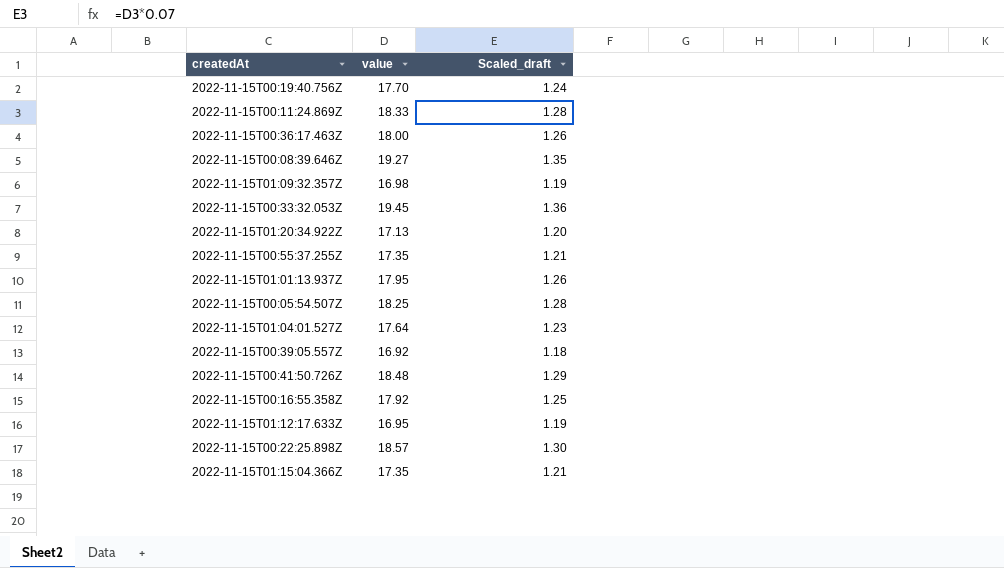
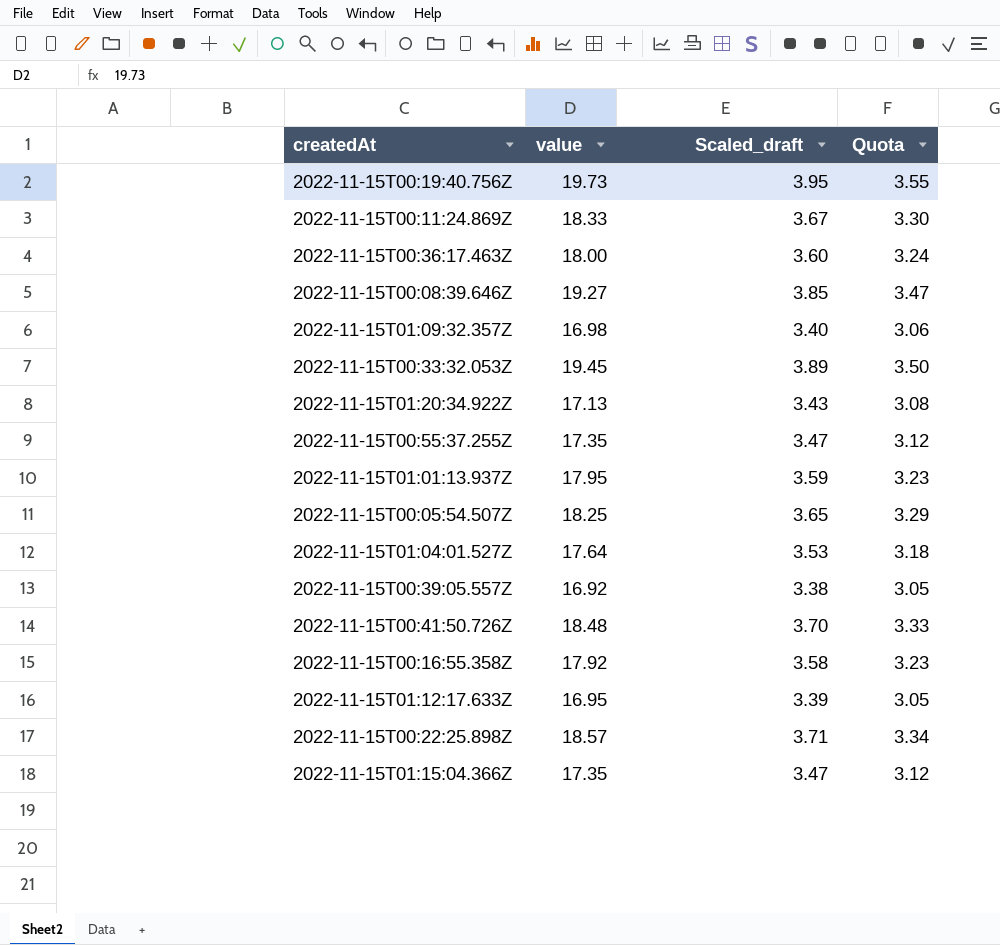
column Scaled_draft | formula: [value] * 0.07 -> [value] * 0.2
column Quota | formula: none -> [value] * 0.18
2022-11-15T00:19:40.756Z | value: 17.70 -> 19.73

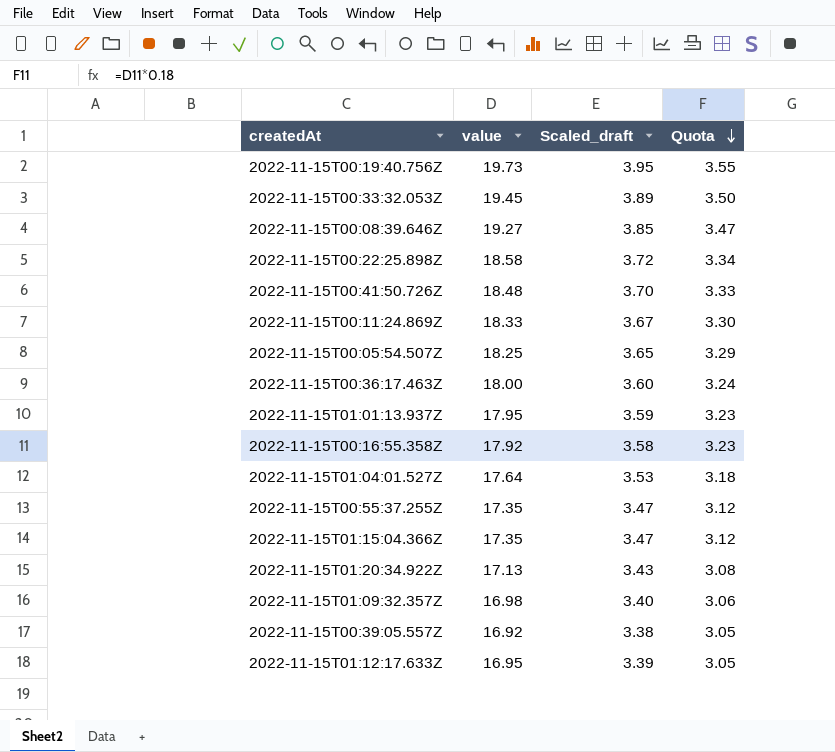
row order: none -> Quota descending
2022-11-15T00:22:25.898Z | value: 18.57 -> 18.58
2022-11-15T00:22:25.898Z | Scaled_draft: 3.71 -> 3.72

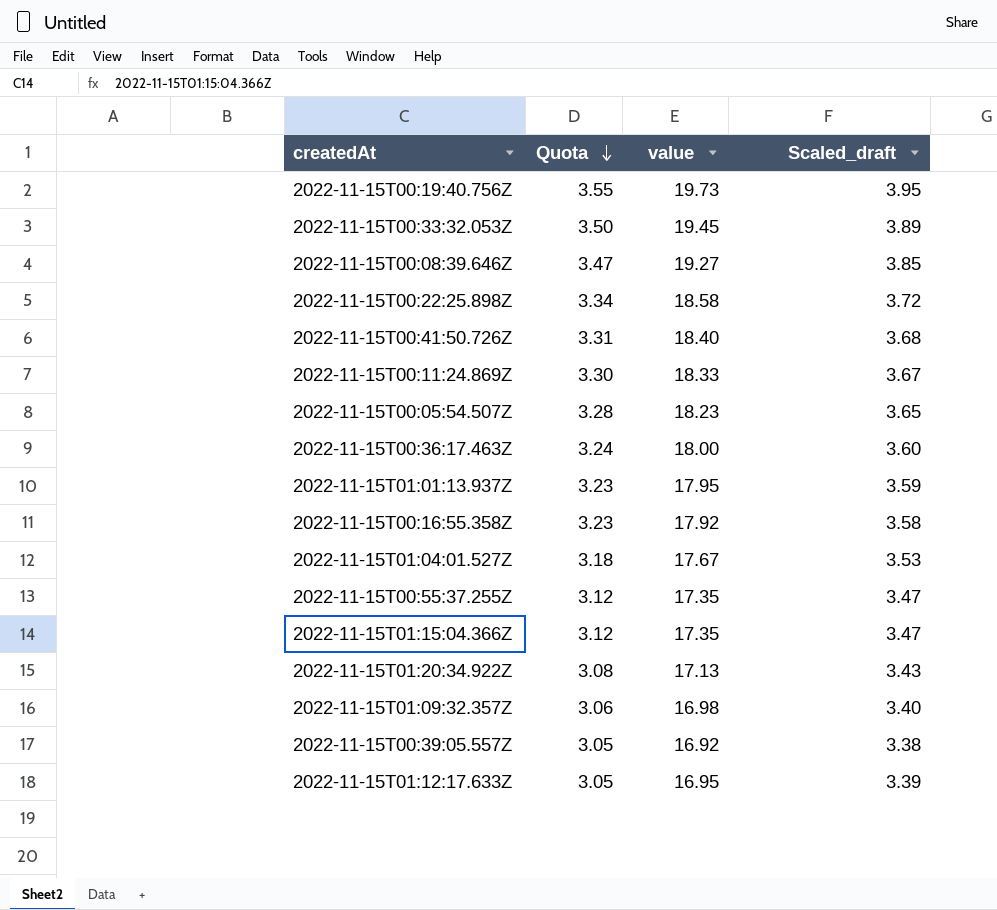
column Quota | position: 4 -> 2
2022-11-15T00:41:50.726Z | Quota: 3.33 -> 3.31
2022-11-15T00:41:50.726Z | value: 18.48 -> 18.40
2022-11-15T00:41:50.726Z | Scaled_draft: 3.70 -> 3.68
2022-11-15T00:05:54.507Z | Quota: 3.29 -> 3.28
2022-11-15T00:05:54.507Z | value: 18.25 -> 18.23
2022-11-15T01:04:01.527Z | value: 17.64 -> 17.67

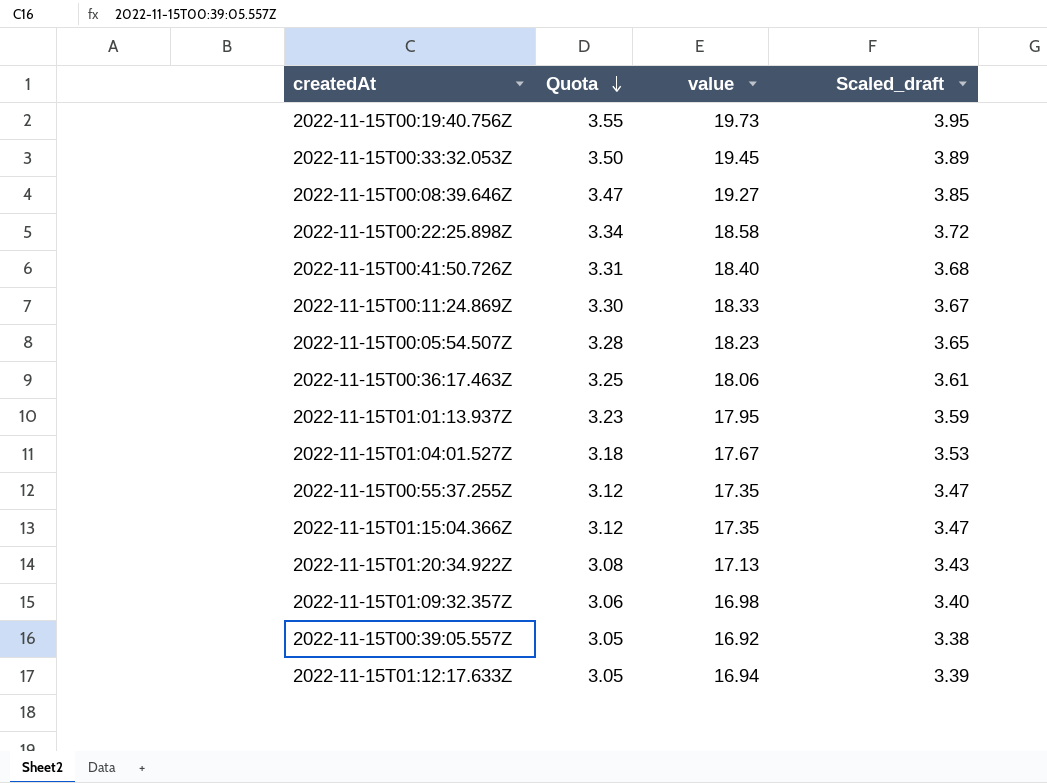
row 2022-11-15T00:16:55.358Z: 3.23 | 17.92 | 3.58 -> none
2022-11-15T00:36:17.463Z | Quota: 3.24 -> 3.25
2022-11-15T00:36:17.463Z | value: 18.00 -> 18.06
2022-11-15T00:36:17.463Z | Scaled_draft: 3.60 -> 3.61
2022-11-15T01:12:17.633Z | value: 16.95 -> 16.94

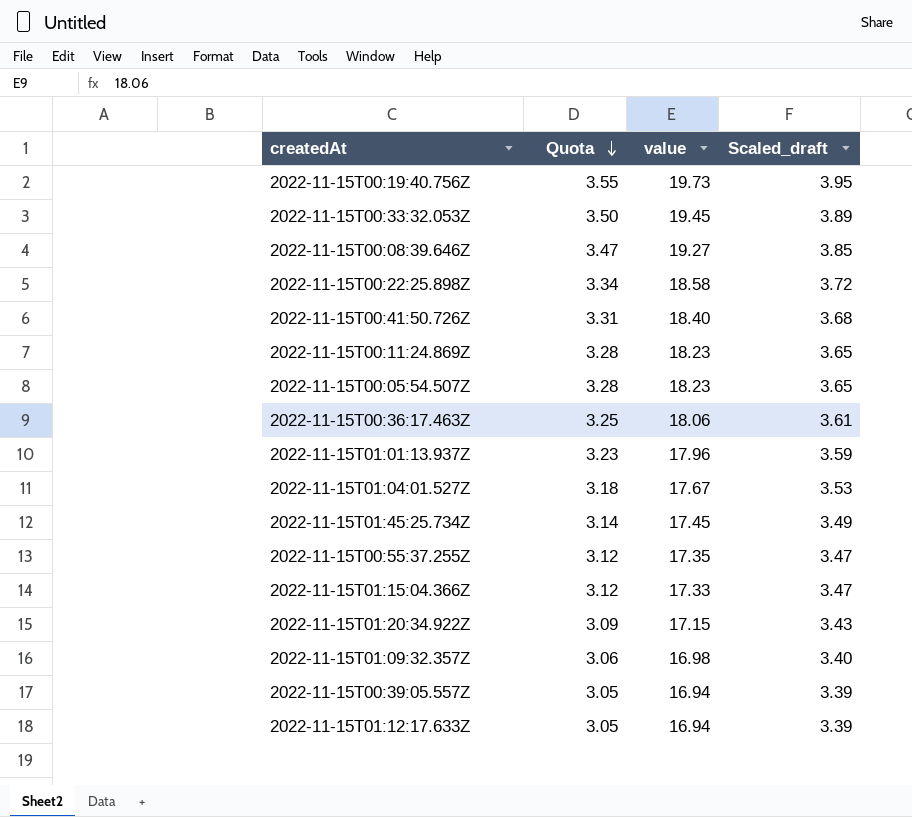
2022-11-15T00:11:24.869Z | Quota: 3.30 -> 3.28
2022-11-15T00:11:24.869Z | value: 18.33 -> 18.23
2022-11-15T00:11:24.869Z | Scaled_draft: 3.67 -> 3.65
2022-11-15T01:01:13.937Z | value: 17.95 -> 17.96
row 2022-11-15T01:45:25.734Z: none -> 3.14 | 17.45 | 3.49
2022-11-15T01:15:04.366Z | value: 17.35 -> 17.33
2022-11-15T01:20:34.922Z | Quota: 3.08 -> 3.09
2022-11-15T01:20:34.922Z | value: 17.13 -> 17.15
2022-11-15T00:39:05.557Z | value: 16.92 -> 16.94
2022-11-15T00:39:05.557Z | Scaled_draft: 3.38 -> 3.39

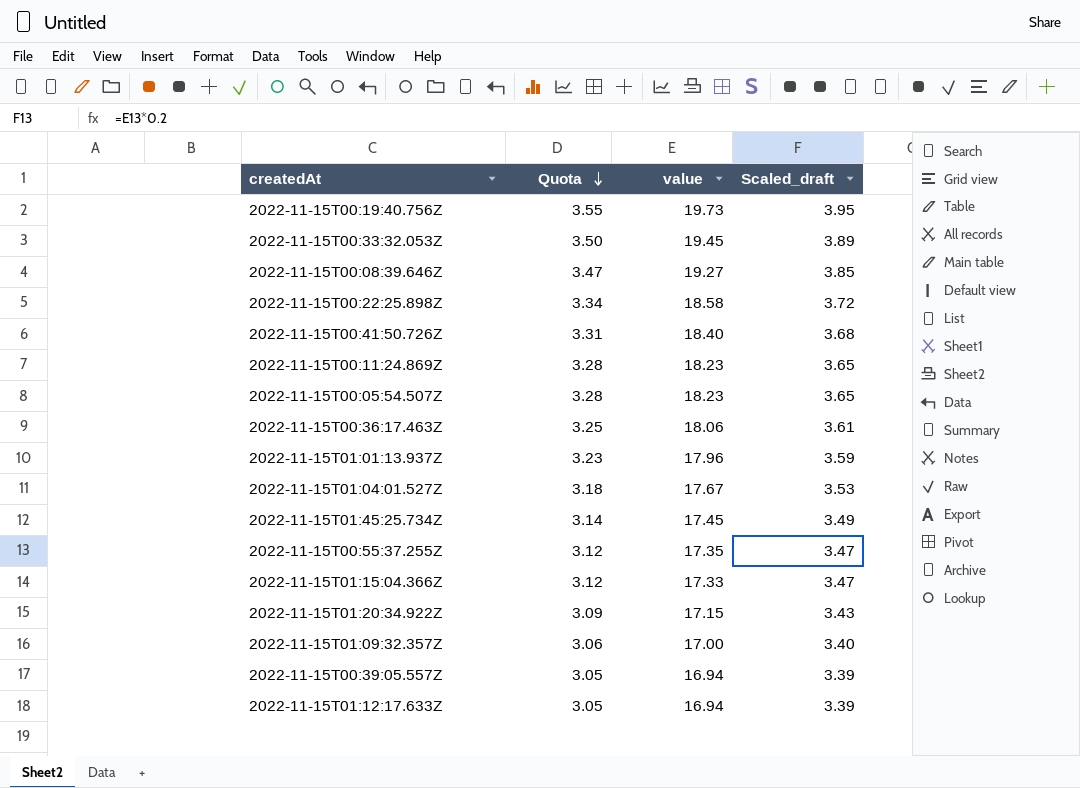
2022-11-15T01:09:32.357Z | value: 16.98 -> 17.00

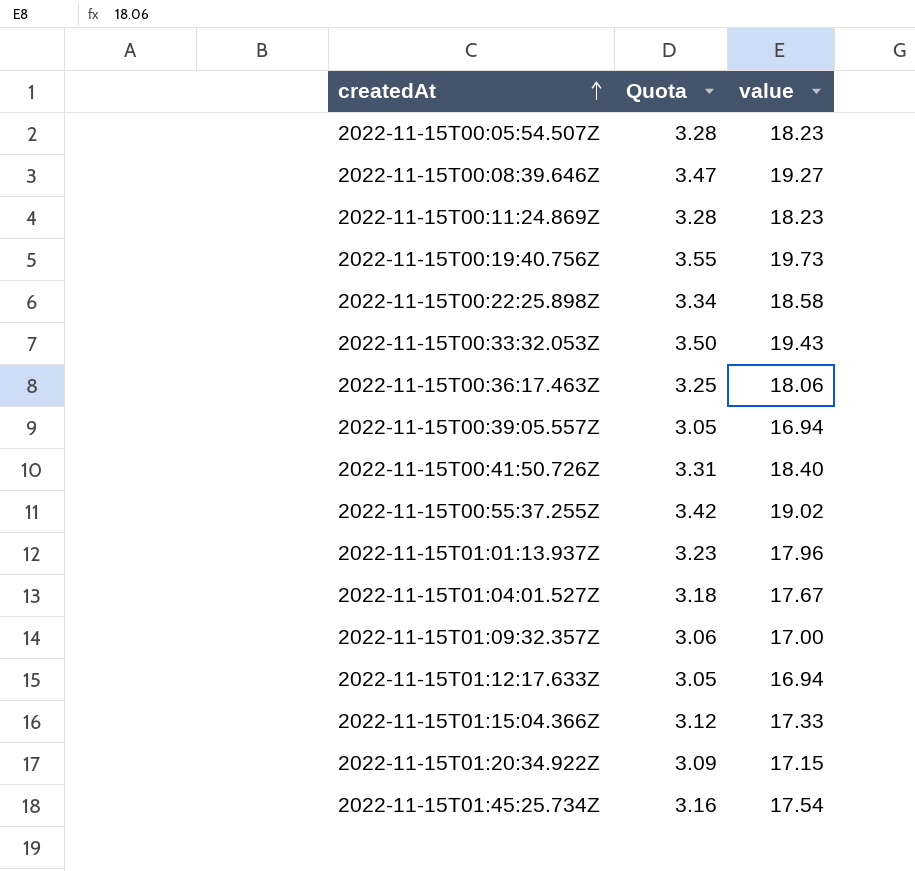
row order: Quota descending -> createdAt ascending
column Scaled_draft | formula: [value] * 0.2 -> none
2022-11-15T00:33:32.053Z | value: 19.45 -> 19.43
2022-11-15T00:55:37.255Z | Quota: 3.12 -> 3.42
2022-11-15T00:55:37.255Z | value: 17.35 -> 19.02
2022-11-15T01:45:25.734Z | Quota: 3.14 -> 3.16
2022-11-15T01:45:25.734Z | value: 17.45 -> 17.54

